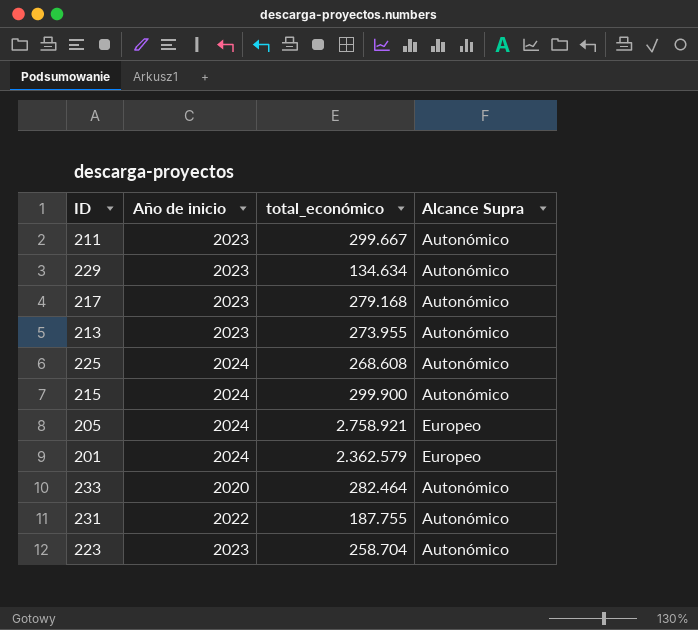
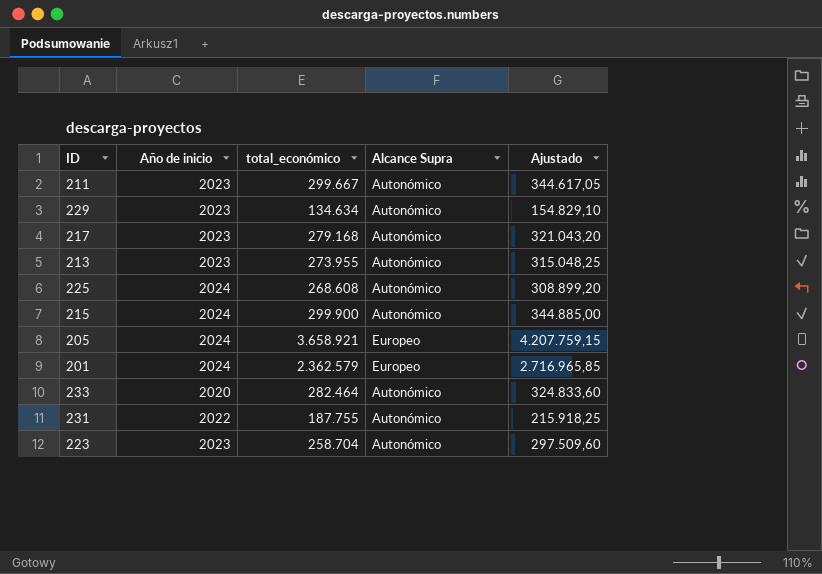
column Ajustado | formula: none -> [total_económico] * 1,15
205 | total_económico: 2.758.921 -> 3.658.921

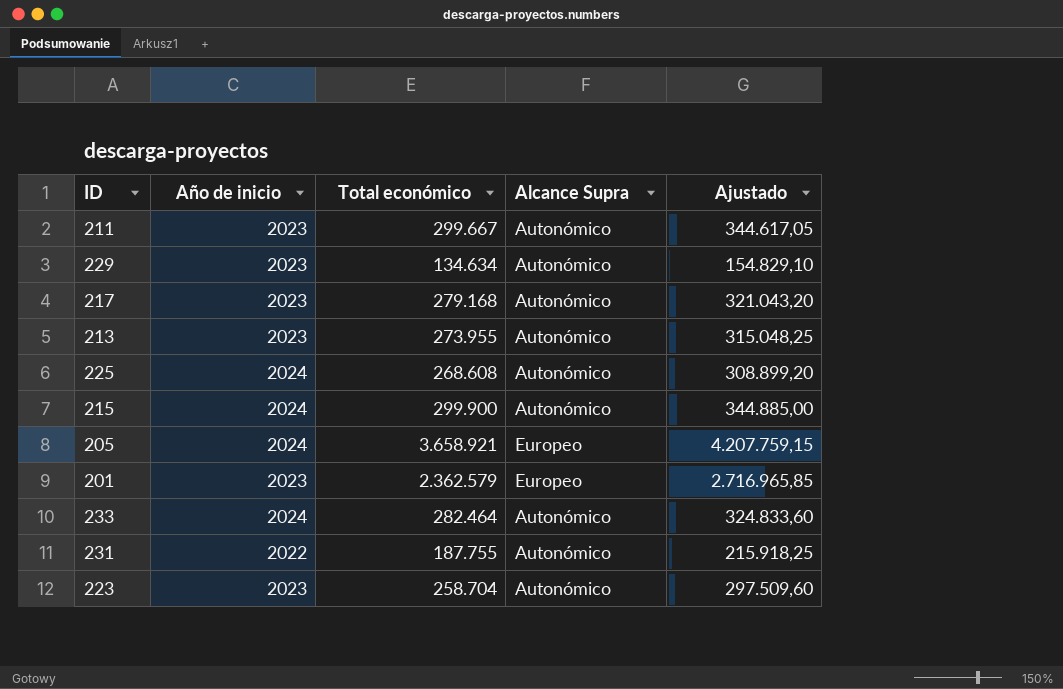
column name: total_económico -> Total económico
201 | Año de inicio: 2024 -> 2023
233 | Año de inicio: 2020 -> 2024

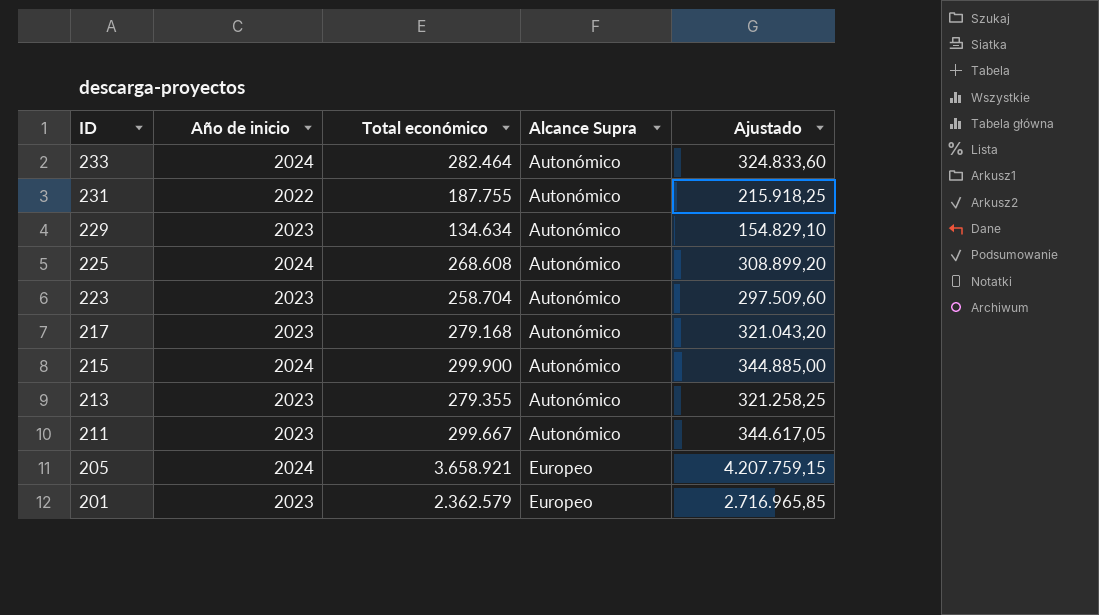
row order: none -> ID descending
213 | Total económico: 273.955 -> 279.355
213 | Ajustado: 315.048,25 -> 321.258,25

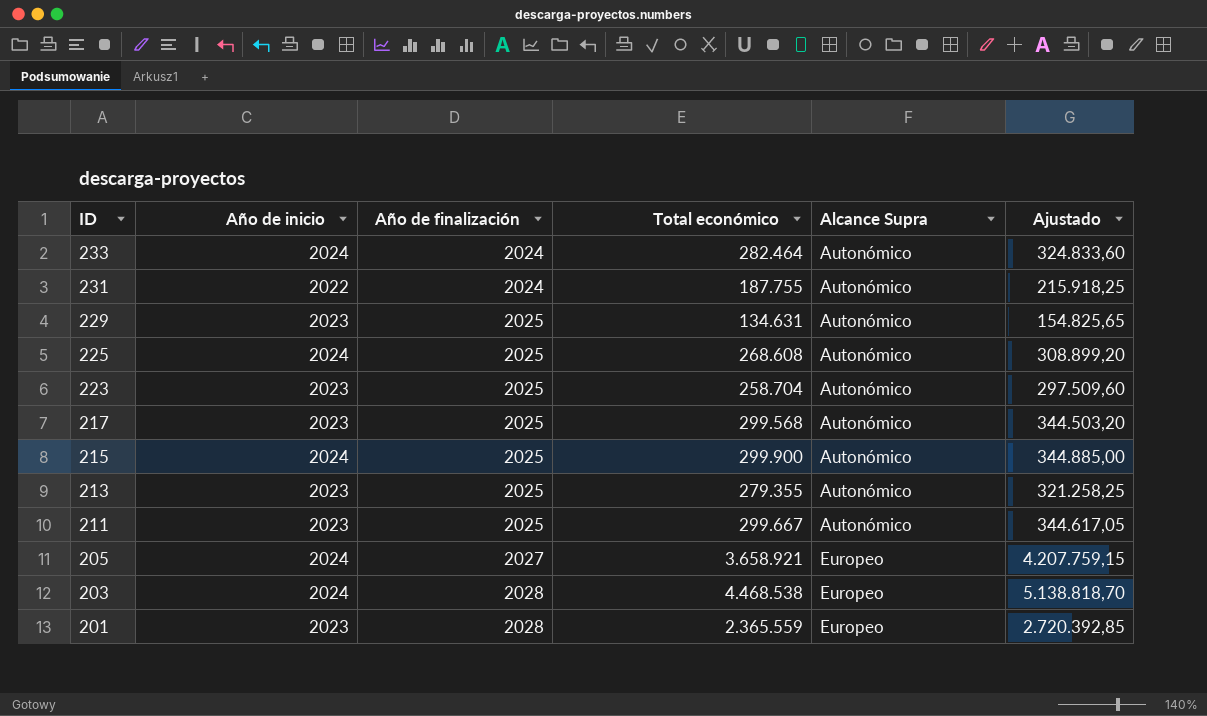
column Año de finalización | position: none -> 3
229 | Total económico: 134.634 -> 134.631
229 | Ajustado: 154.829,10 -> 154.825,65
217 | Total económico: 279.168 -> 299.568
217 | Ajustado: 321.043,20 -> 344.503,20
row 203: none -> 2024 | 2028 | 4.468.538 | Europeo | 5.138.818,70
201 | Total económico: 2.362.579 -> 2.365.559
201 | Ajustado: 2.716.965,85 -> 2.720.392,85

